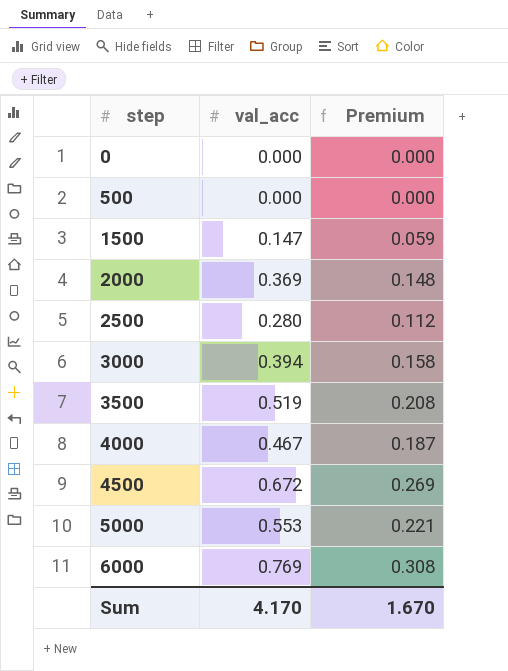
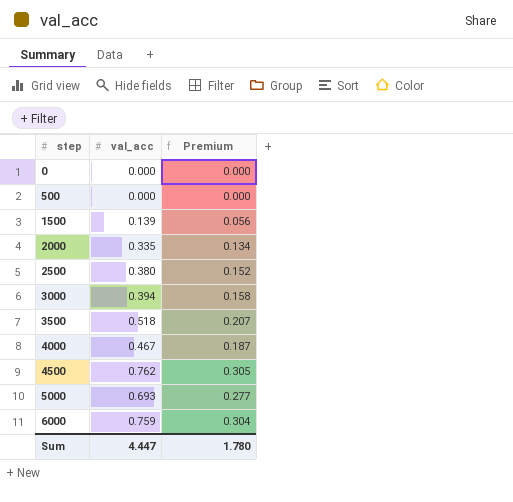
1500 | val_acc: 0.147 -> 0.139
1500 | Premium: 0.059 -> 0.056
2000 | val_acc: 0.369 -> 0.335
2000 | Premium: 0.148 -> 0.134
2500 | val_acc: 0.280 -> 0.380
2500 | Premium: 0.112 -> 0.152
3500 | val_acc: 0.519 -> 0.518
3500 | Premium: 0.208 -> 0.207
4500 | val_acc: 0.672 -> 0.762
4500 | Premium: 0.269 -> 0.305
5000 | val_acc: 0.553 -> 0.693
5000 | Premium: 0.221 -> 0.277
6000 | val_acc: 0.769 -> 0.759
6000 | Premium: 0.308 -> 0.304
Sum | val_acc: 4.170 -> 4.447
Sum | Premium: 1.670 -> 1.780

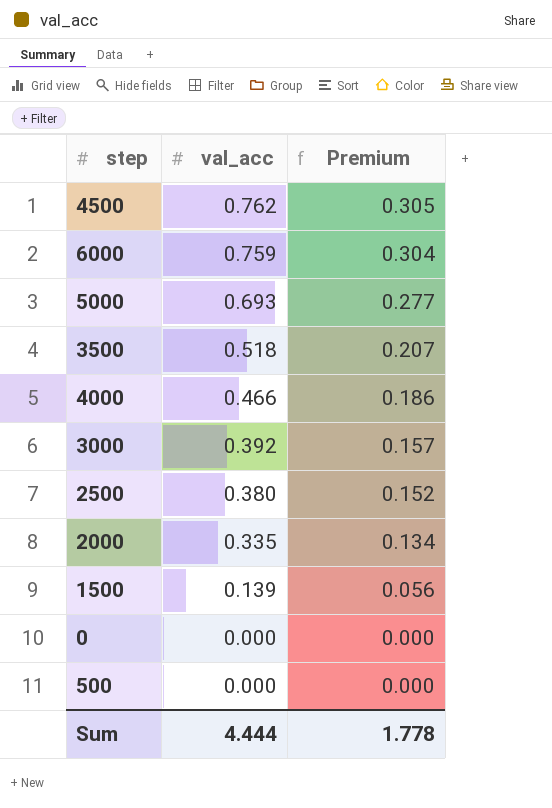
row order: step ascending -> val_acc descending
4000 | val_acc: 0.467 -> 0.466
4000 | Premium: 0.187 -> 0.186
3000 | val_acc: 0.394 -> 0.392
3000 | Premium: 0.158 -> 0.157
Sum | val_acc: 4.447 -> 4.444
Sum | Premium: 1.780 -> 1.778

